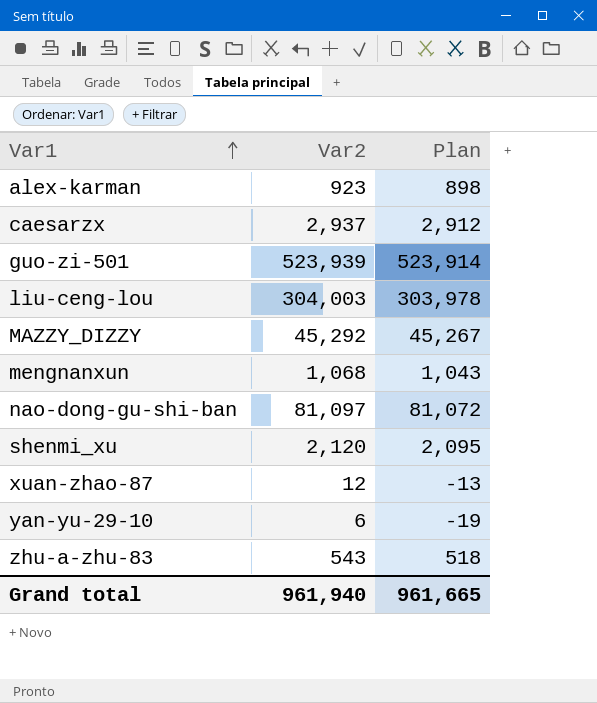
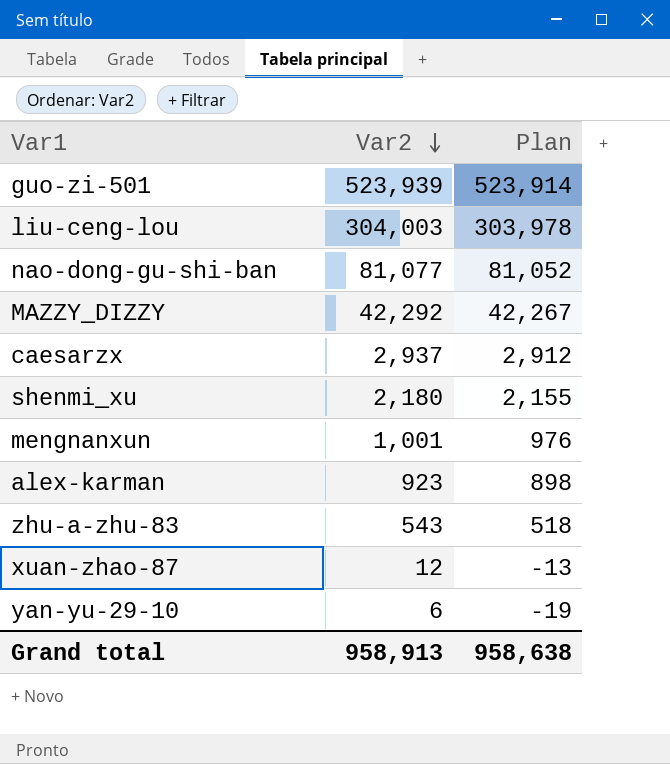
row order: Var1 ascending -> Var2 descending
nao-dong-gu-shi-ban | Var2: 81,097 -> 81,077
nao-dong-gu-shi-ban | Plan: 81,072 -> 81,052
MAZZY_DIZZY | Var2: 45,292 -> 42,292
MAZZY_DIZZY | Plan: 45,267 -> 42,267
shenmi_xu | Var2: 2,120 -> 2,180
shenmi_xu | Plan: 2,095 -> 2,155
mengnanxun | Var2: 1,068 -> 1,001
mengnanxun | Plan: 1,043 -> 976
Grand total | Var2: 961,940 -> 958,913
Grand total | Plan: 961,665 -> 958,638

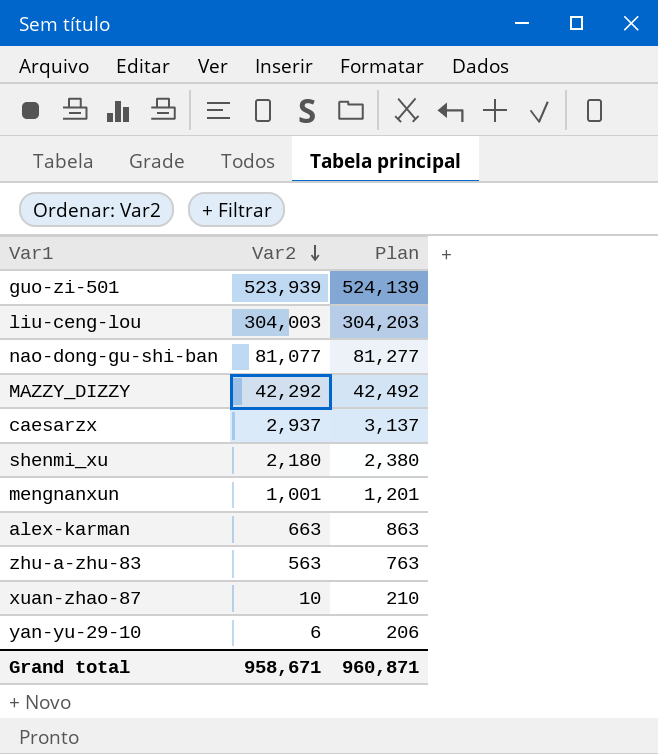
column Plan | formula: [Var2] - 25 -> [Var2] + 200
alex-karman | Var2: 923 -> 663
zhu-a-zhu-83 | Var2: 543 -> 563
xuan-zhao-87 | Var2: 12 -> 10
Grand total | Var2: 958,913 -> 958,671
Grand total | Plan: 958,638 -> 960,871

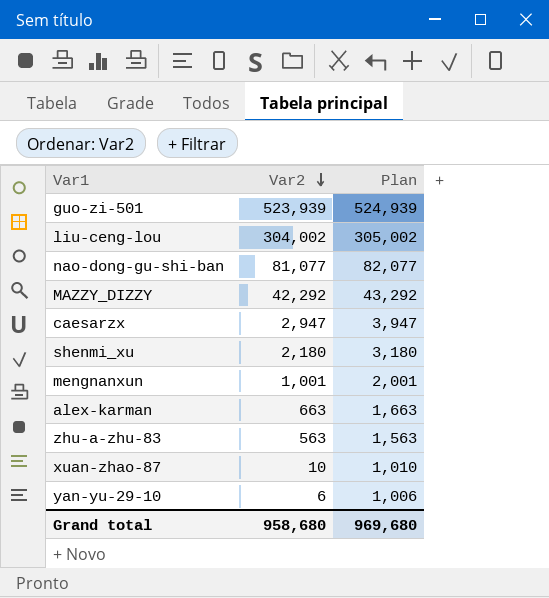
column Plan | formula: [Var2] + 200 -> [Var2] + 1000
liu-ceng-lou | Var2: 304,003 -> 304,002
caesarzx | Var2: 2,937 -> 2,947
Grand total | Var2: 958,671 -> 958,680
Grand total | Plan: 960,871 -> 969,680

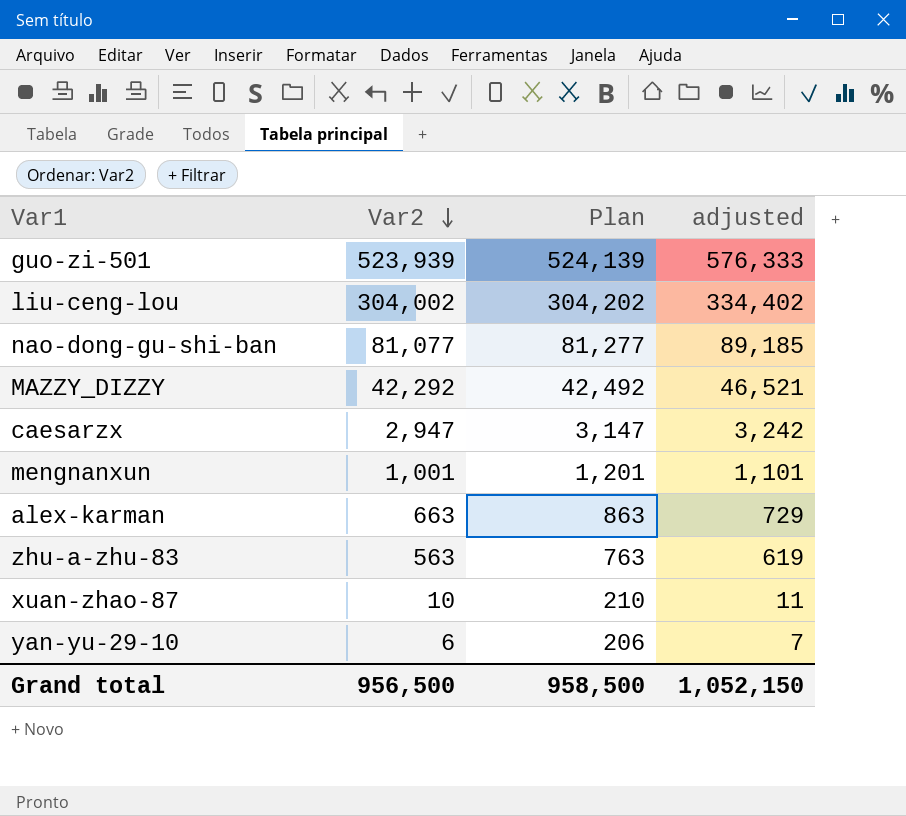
column Plan | formula: [Var2] + 1000 -> [Var2] + 200
column adjusted | formula: none -> [Var2] * 1.1
row shenmi_xu: 2,180 | 3,180 -> none
Grand total | Var2: 958,680 -> 956,500
Grand total | Plan: 969,680 -> 958,500

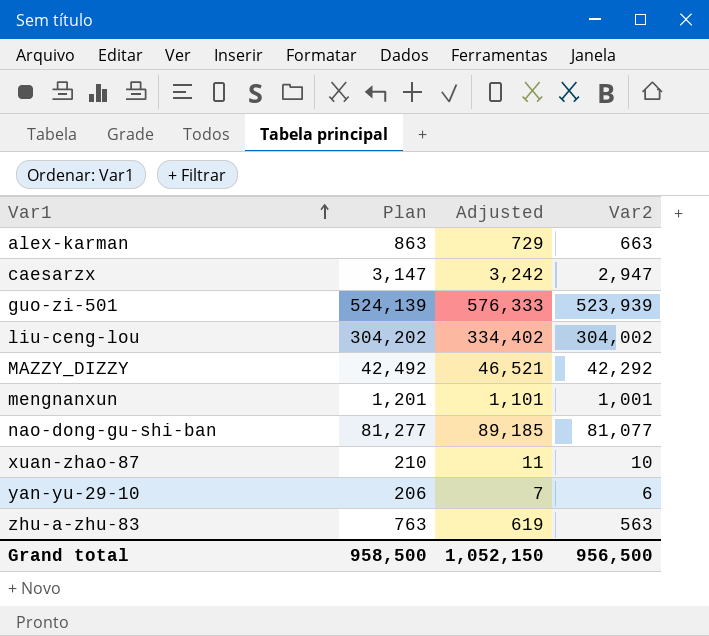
row order: Var2 descending -> Var1 ascending
column name: adjusted -> Adjusted
column Var2 | position: 2 -> 4

